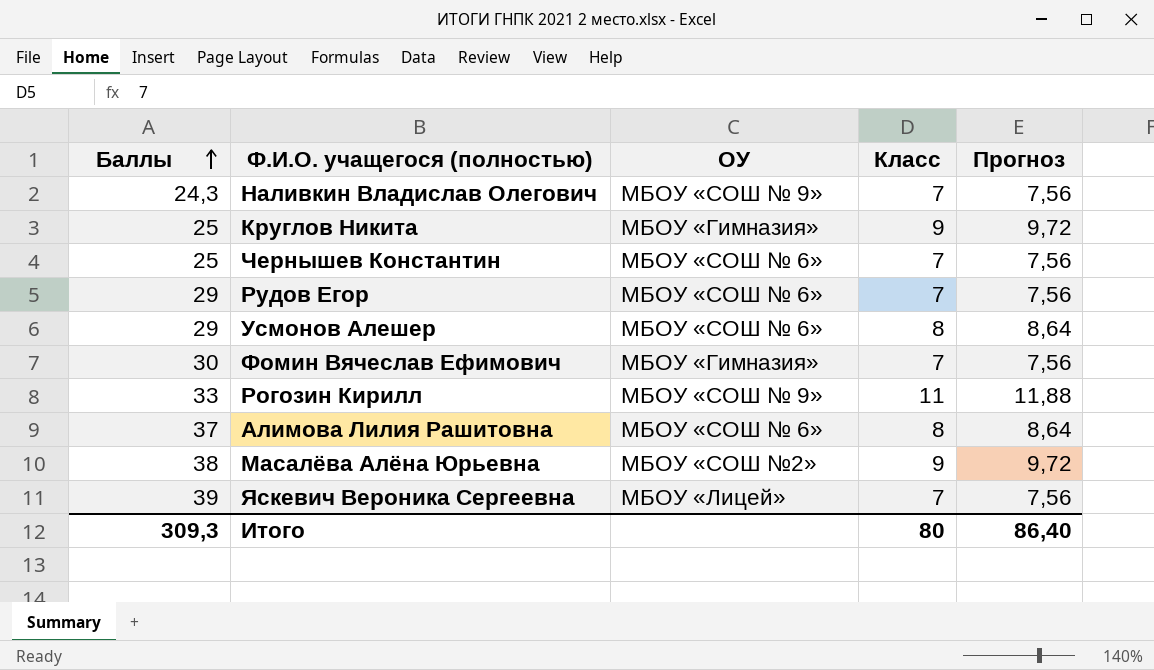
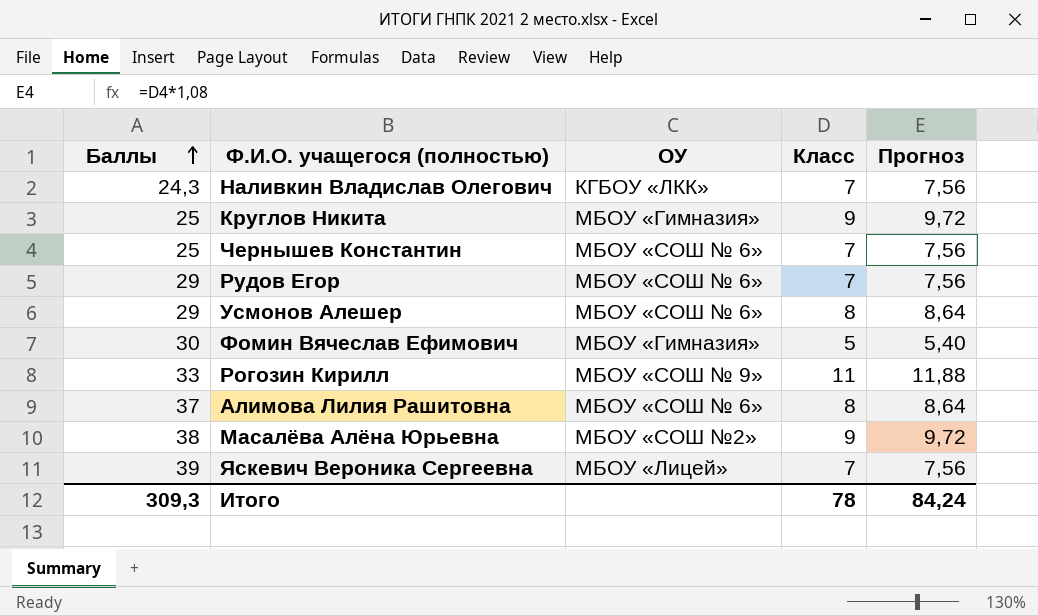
Наливкин Владислав Олегович | ОУ: МБОУ «СОШ № 9» -> КГБОУ «ЛКК»
Фомин Вячеслав Ефимович | Класс: 7 -> 5
Фомин Вячеслав Ефимович | Прогноз: 7,56 -> 5,40
Итого | Класс: 80 -> 78
Итого | Прогноз: 86,40 -> 84,24

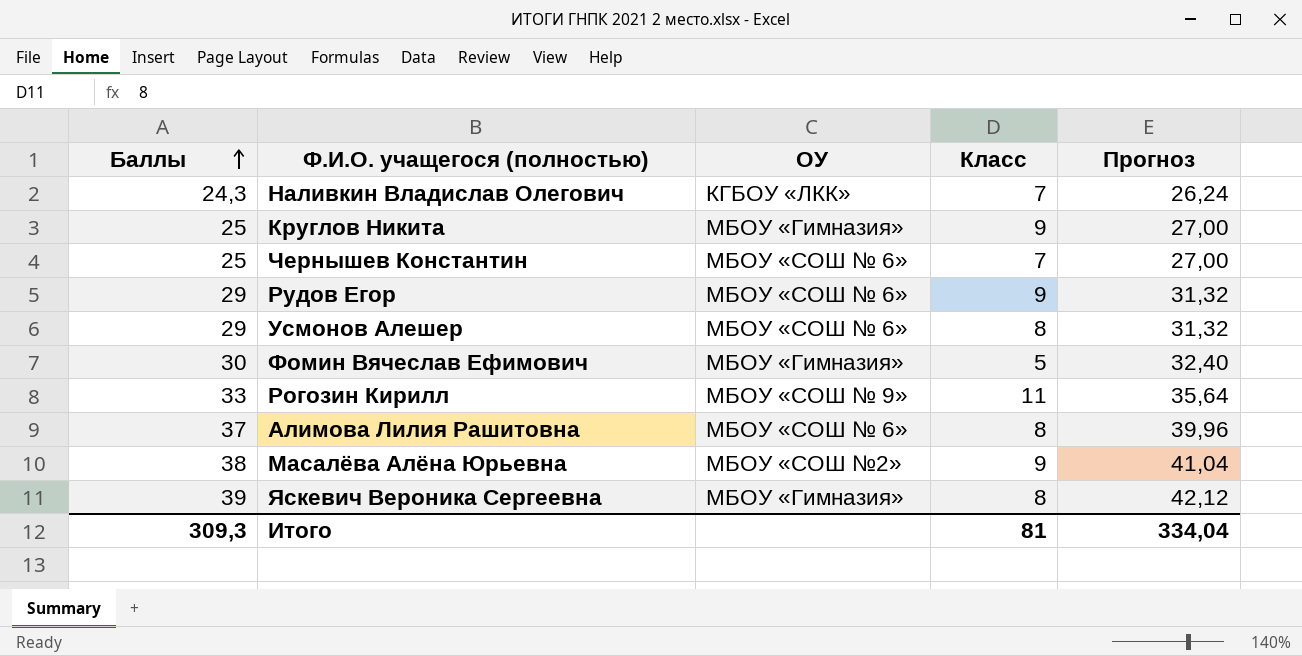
column Прогноз | formula: [Класс] * 1,08 -> [Баллы] * 1,08
Рудов Егор | Класс: 7 -> 9
Яскевич Вероника Сергеевна | ОУ: МБОУ «Лицей» -> МБОУ «Гимназия»
Яскевич Вероника Сергеевна | Класс: 7 -> 8
Итого | Класс: 78 -> 81
Итого | Прогноз: 84,24 -> 334,04

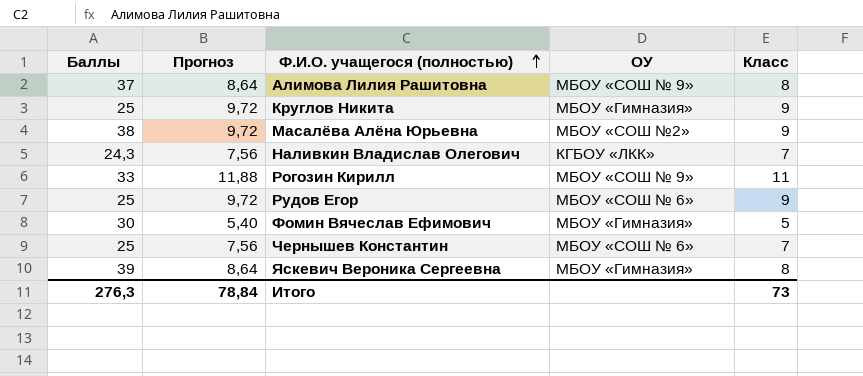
row order: Баллы ascending -> Ф.И.О. учащегося (полностью) ascending
column Прогноз | formula: [Баллы] * 1,08 -> [Класс] * 1,08
column Прогноз | position: 5 -> 2
row Усмонов Алешер: 29 | МБОУ «СОШ № 6» | 8 | 31,32 -> none
Алимова Лилия Рашитовна | ОУ: МБОУ «СОШ № 6» -> МБОУ «СОШ № 9»
Рудов Егор | Баллы: 29 -> 25
Итого | Баллы: 309,3 -> 276,3
Итого | Прогноз: 334,04 -> 78,84
Итого | Класс: 81 -> 73

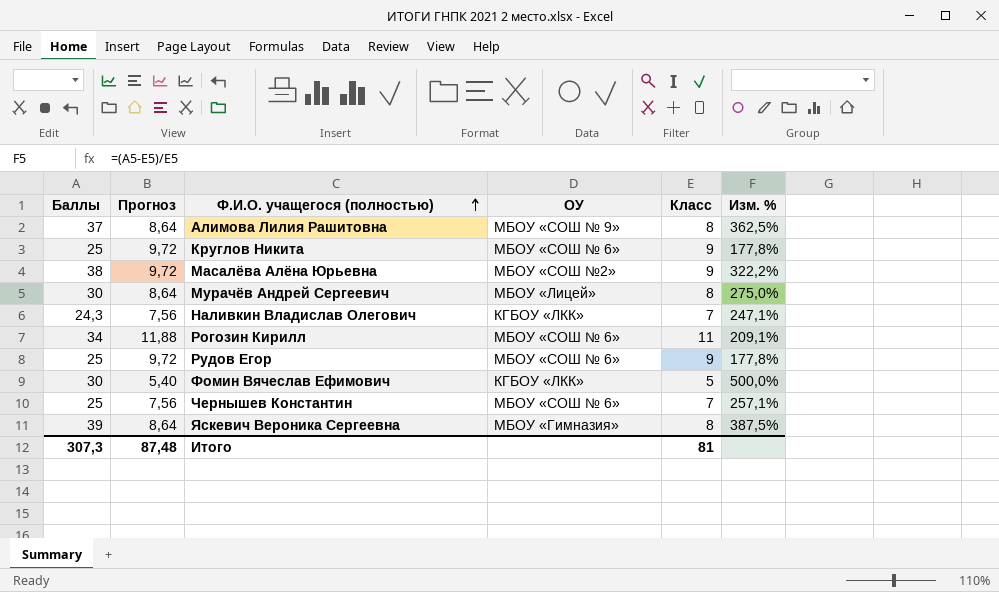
column Изм. % | formula: none -> ([Баллы] - [Класс]) / [Класс]
Круглов Никита | ОУ: МБОУ «Гимназия» -> МБОУ «СОШ № 6»
row Мурачёв Андрей Сергеевич: none -> 30 | 8,64 | МБОУ «Лицей» | 8 | 275,0%
Рогозин Кирилл | Баллы: 33 -> 34
Рогозин Кирилл | ОУ: МБОУ «СОШ № 9» -> МБОУ «СОШ № 6»
Фомин Вячеслав Ефимович | ОУ: МБОУ «Гимназия» -> КГБОУ «ЛКК»
Итого | Баллы: 276,3 -> 307,3
Итого | Прогноз: 78,84 -> 87,48
Итого | Класс: 73 -> 81

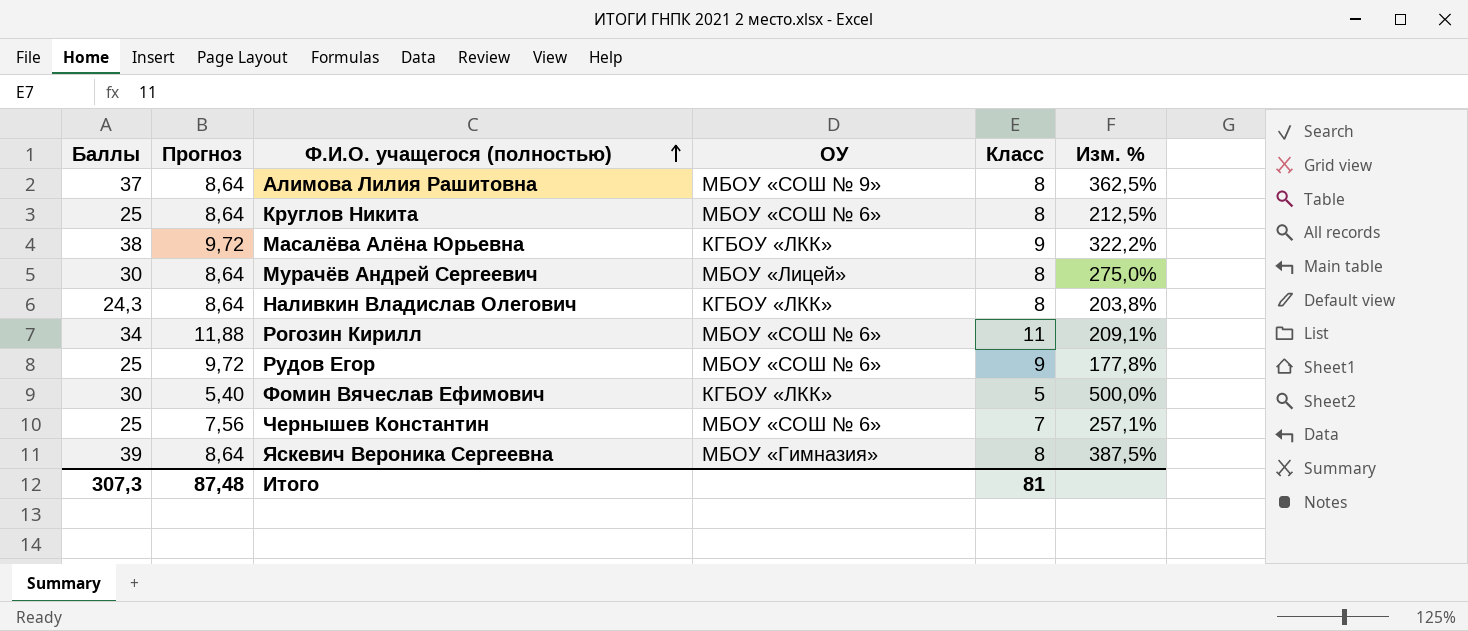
Круглов Никита | Прогноз: 9,72 -> 8,64
Круглов Никита | Класс: 9 -> 8
Круглов Никита | Изм. %: 177,8% -> 212,5%
Масалёва Алёна Юрьевна | ОУ: МБОУ «СОШ №2» -> КГБОУ «ЛКК»
Наливкин Владислав Олегович | Прогноз: 7,56 -> 8,64
Наливкин Владислав Олегович | Класс: 7 -> 8
Наливкин Владислав Олегович | Изм. %: 247,1% -> 203,8%

